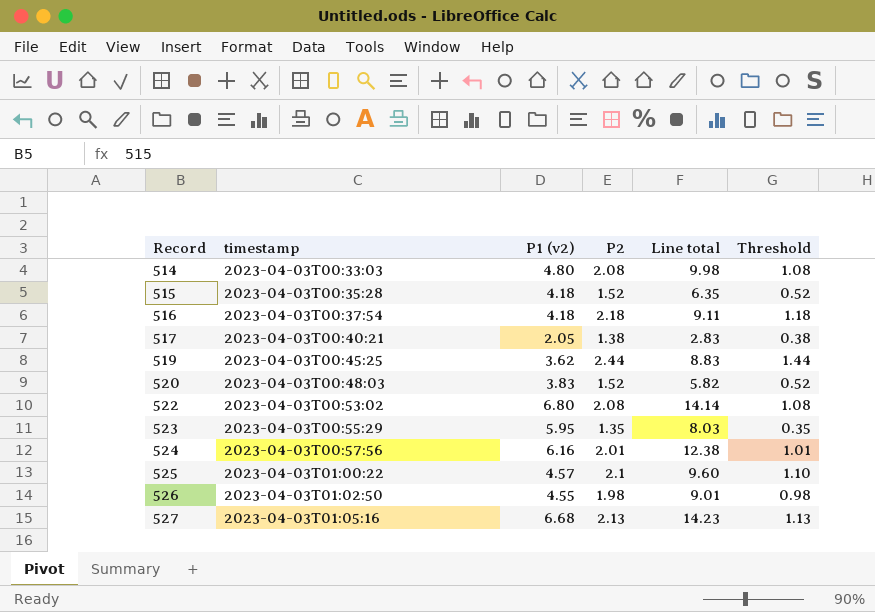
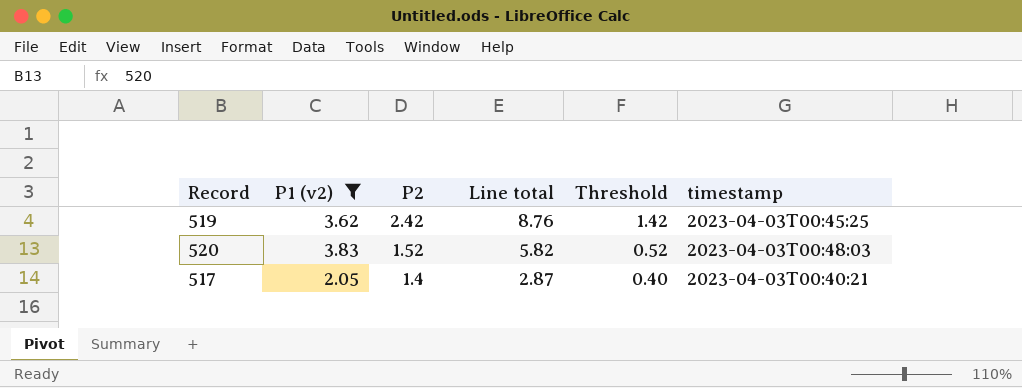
filter: none -> P1 (v2) <= 3.83
row order: Record ascending -> P2 descending
column timestamp | position: 2 -> 6
519 | P2: 2.44 -> 2.42
519 | Line total: 8.83 -> 8.76
519 | Threshold: 1.44 -> 1.42
517 | P2: 1.38 -> 1.4
517 | Line total: 2.83 -> 2.87
517 | Threshold: 0.38 -> 0.40

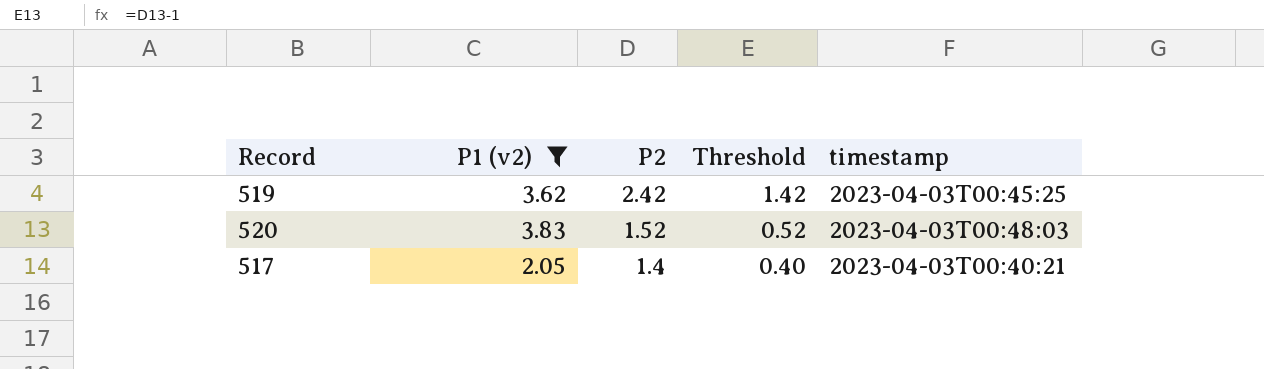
column Line total | formula: [P1 (v2)] * [P2] -> none

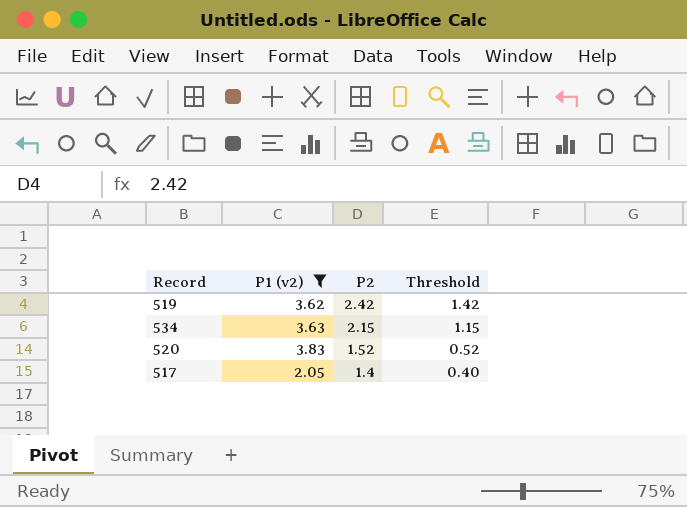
column timestamp | position: 5 -> none
row 534: none -> 3.63 | 2.15 | 1.15

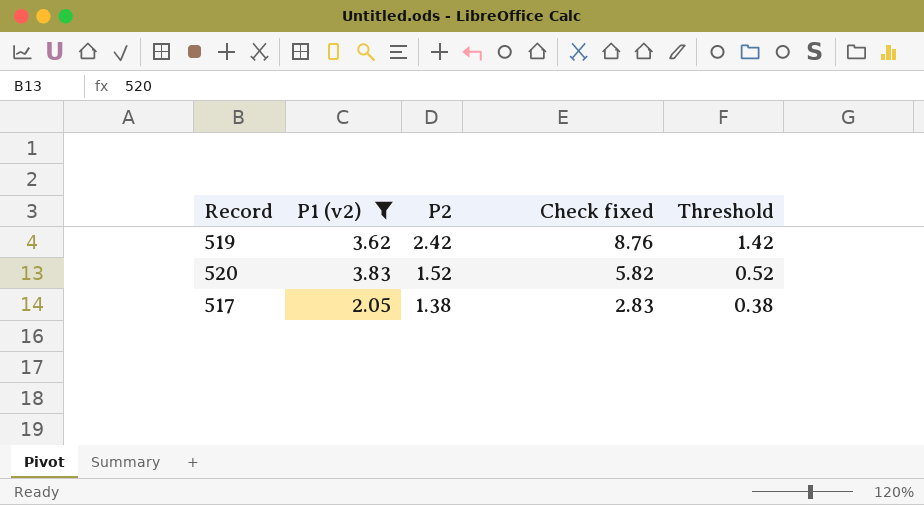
column Check fixed | formula: none -> [P1 (v2)] * [P2]
row 534: 3.63 | 2.15 | 1.15 -> none
517 | P2: 1.4 -> 1.38
517 | Threshold: 0.40 -> 0.38

